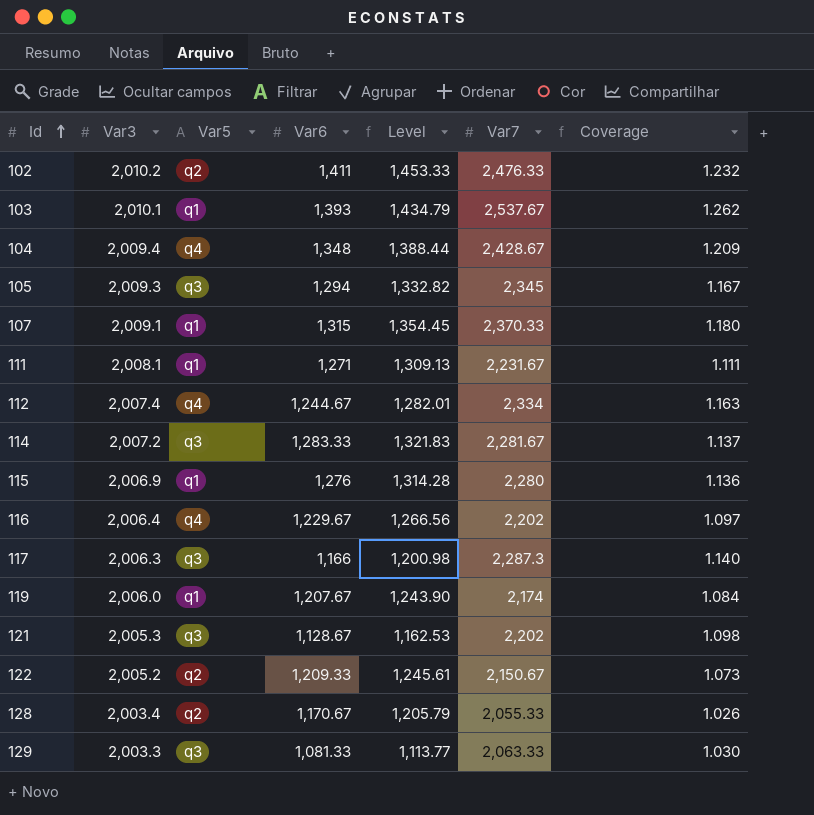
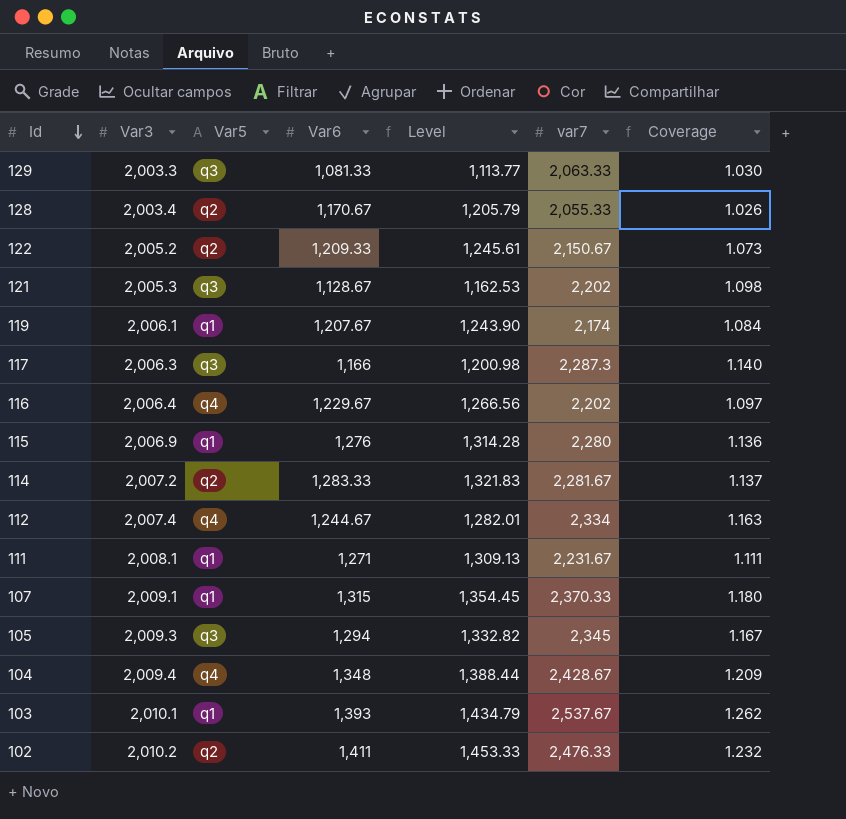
row order: Id ascending -> Id descending
column name: Var7 -> var7
119 | Var3: 2,006.0 -> 2,006.1
114 | Var5: q3 -> q2

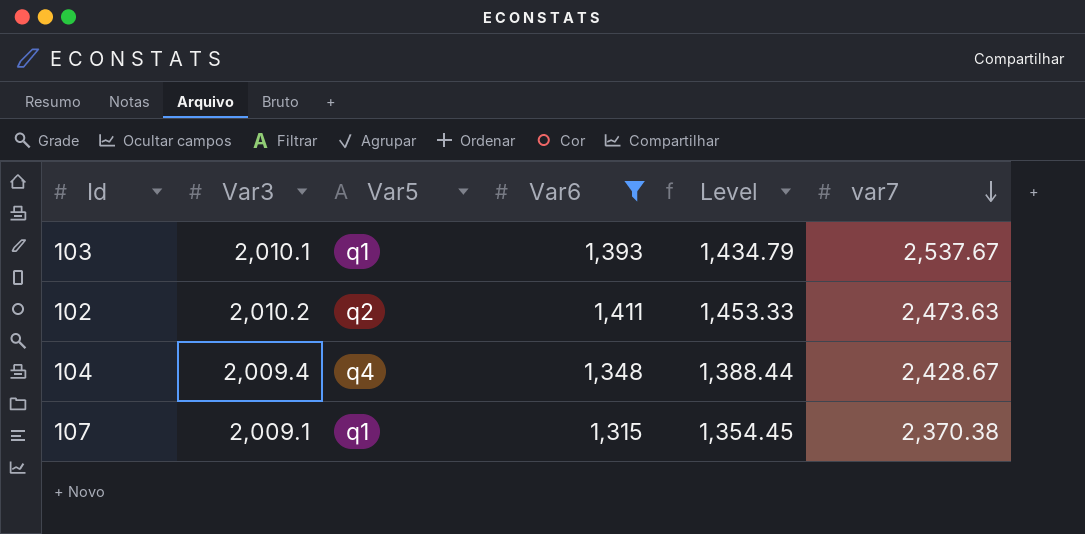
filter: none -> Var6 >= 1,315
row order: Id descending -> var7 descending
column Coverage | formula: [var7] / [Var3] -> none
102 | var7: 2,476.33 -> 2,473.63
107 | var7: 2,370.33 -> 2,370.38

